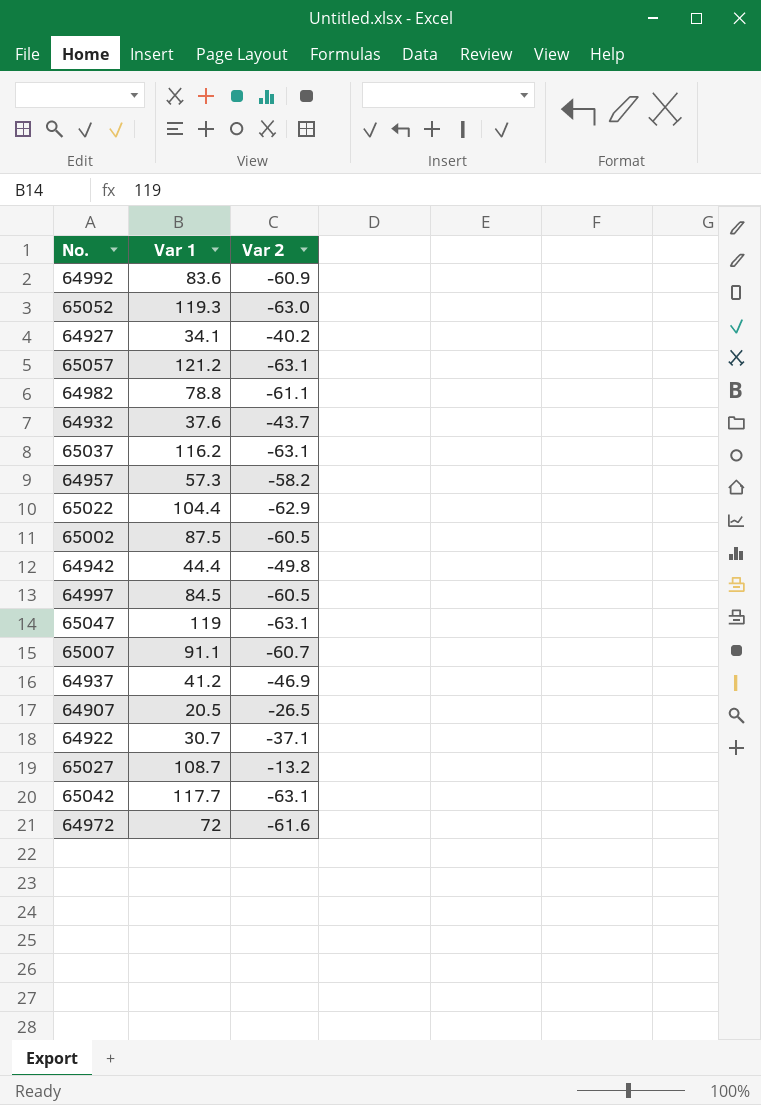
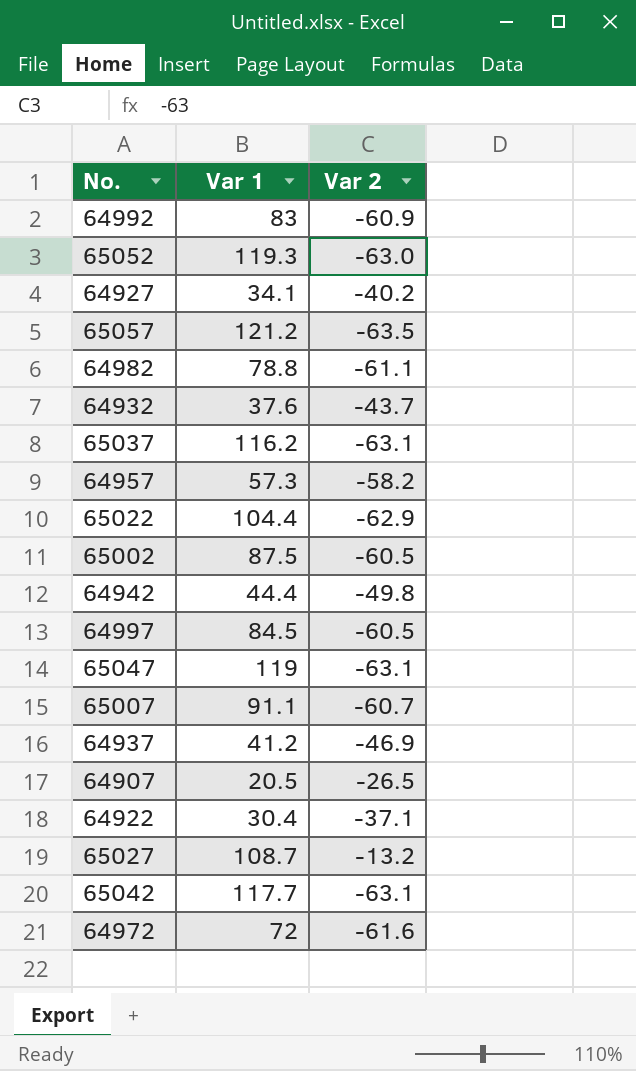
64992 | Var 1: 83.6 -> 83
65057 | Var 2: -63.1 -> -63.5
64922 | Var 1: 30.7 -> 30.4

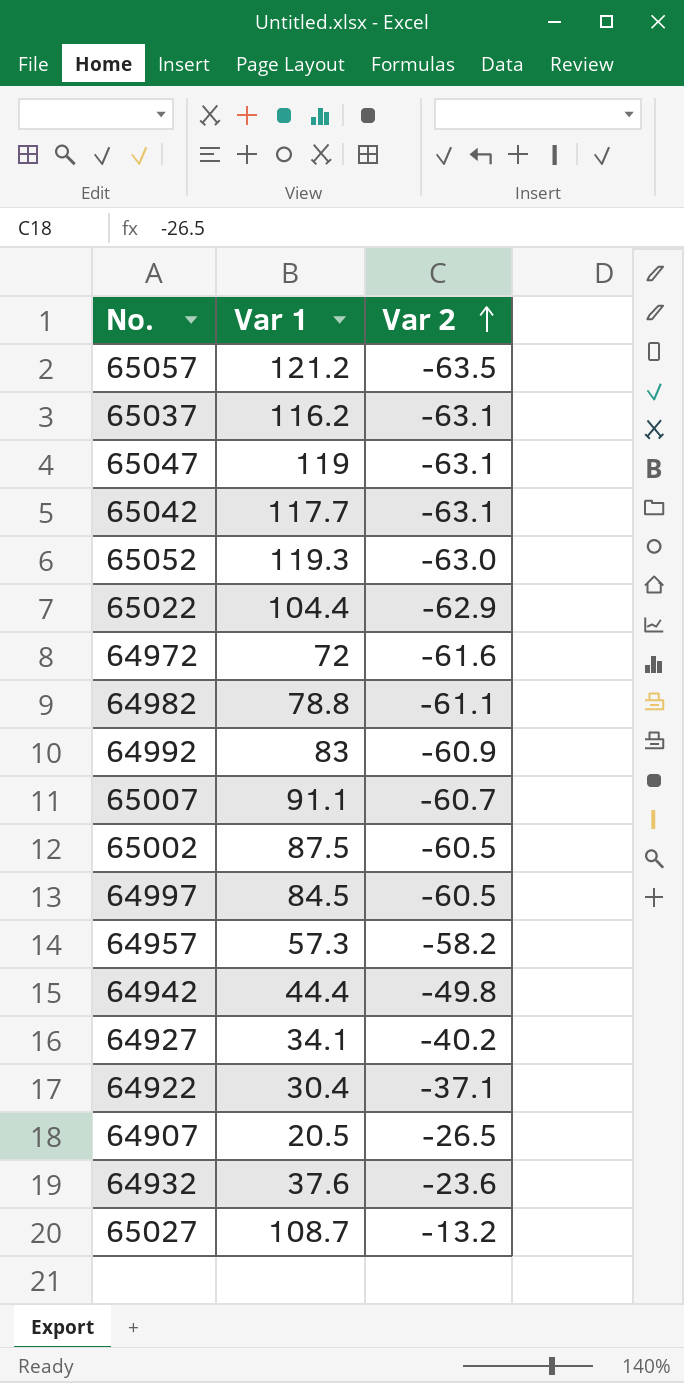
row order: none -> Var 2 ascending
row 64937: 41.2 | -46.9 -> none
64932 | Var 2: -43.7 -> -23.6

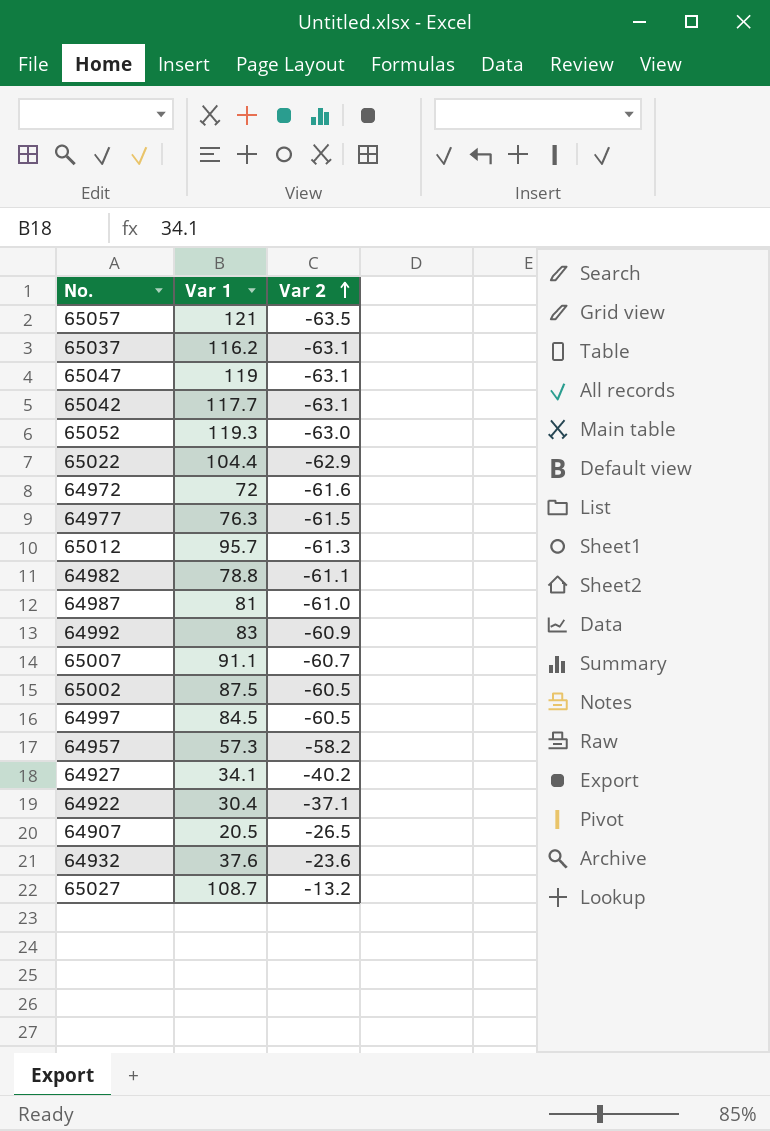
row 64942: 44.4 | -49.8 -> none
65057 | Var 1: 121.2 -> 121
row 64977: none -> 76.3 | -61.5
row 65012: none -> 95.7 | -61.3
row 64987: none -> 81 | -61.0

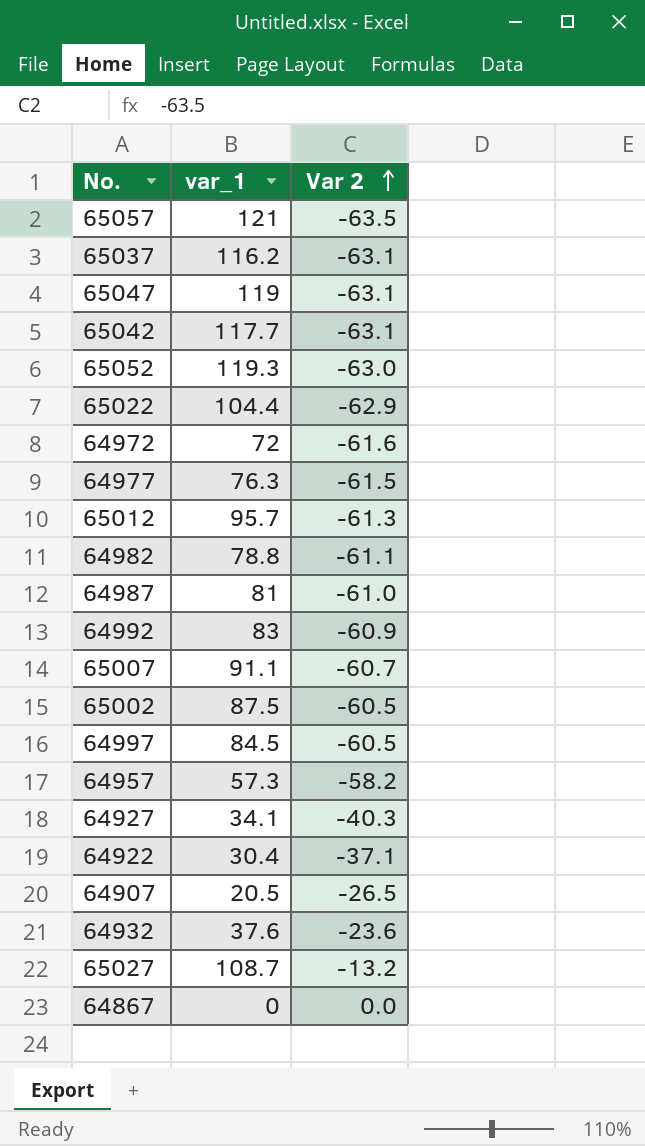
column name: Var 1 -> var_1
64927 | Var 2: -40.2 -> -40.3
row 64867: none -> 0 | 0.0

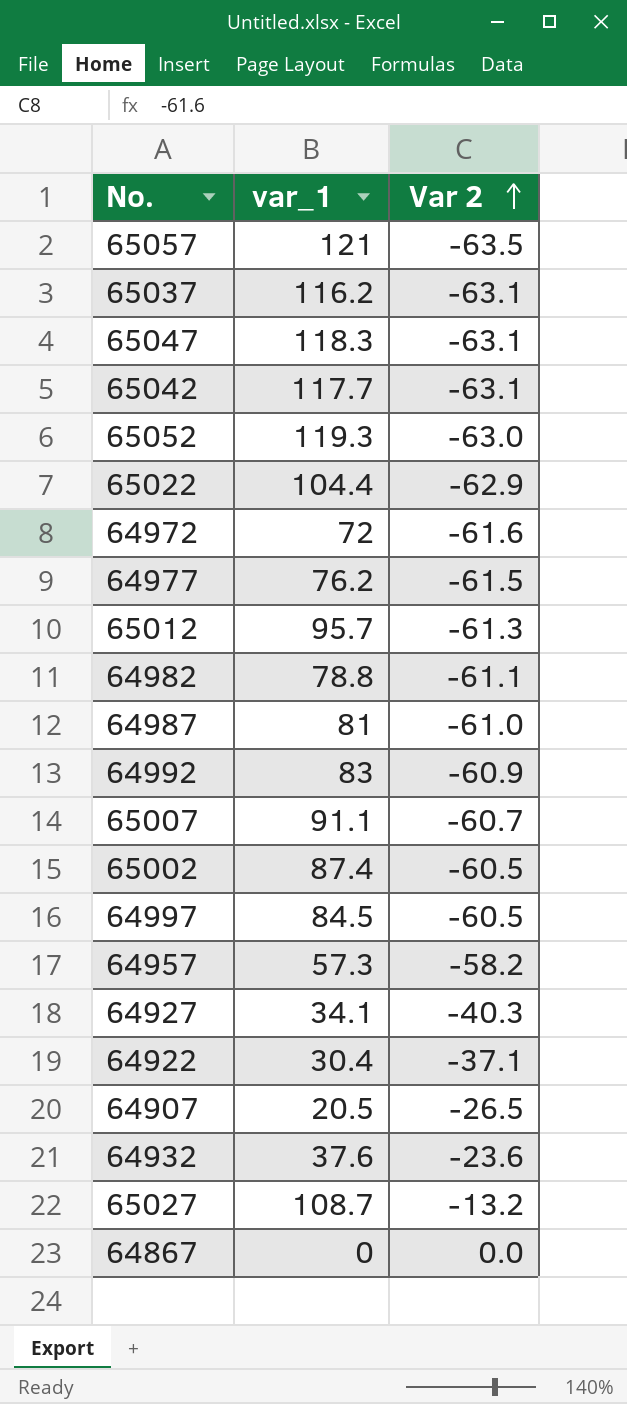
65047 | var_1: 119 -> 118.3
64977 | var_1: 76.3 -> 76.2
65002 | var_1: 87.5 -> 87.4

